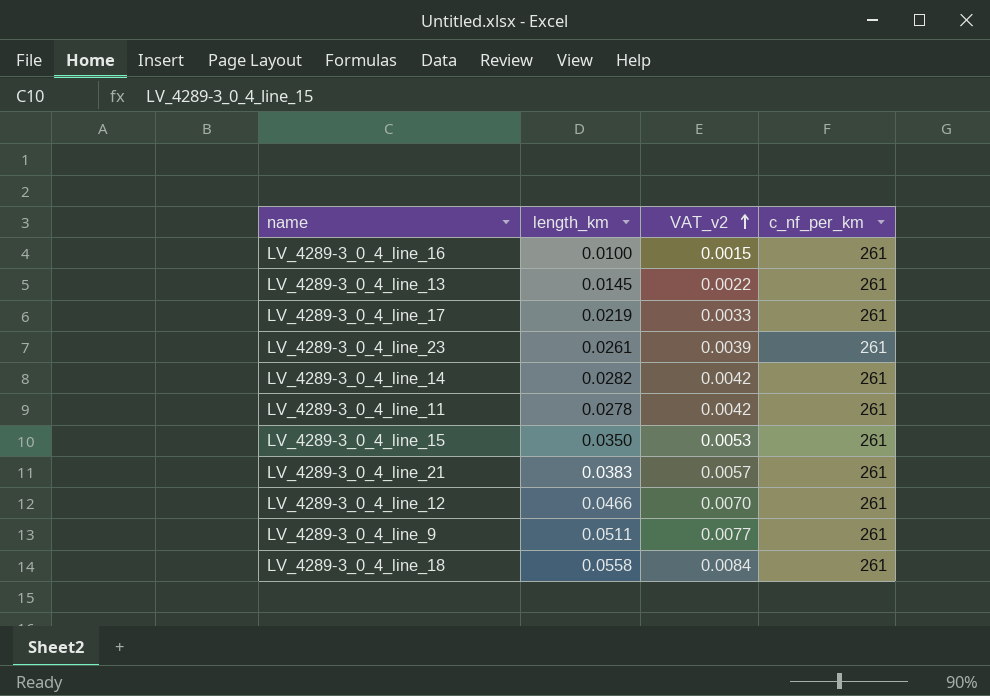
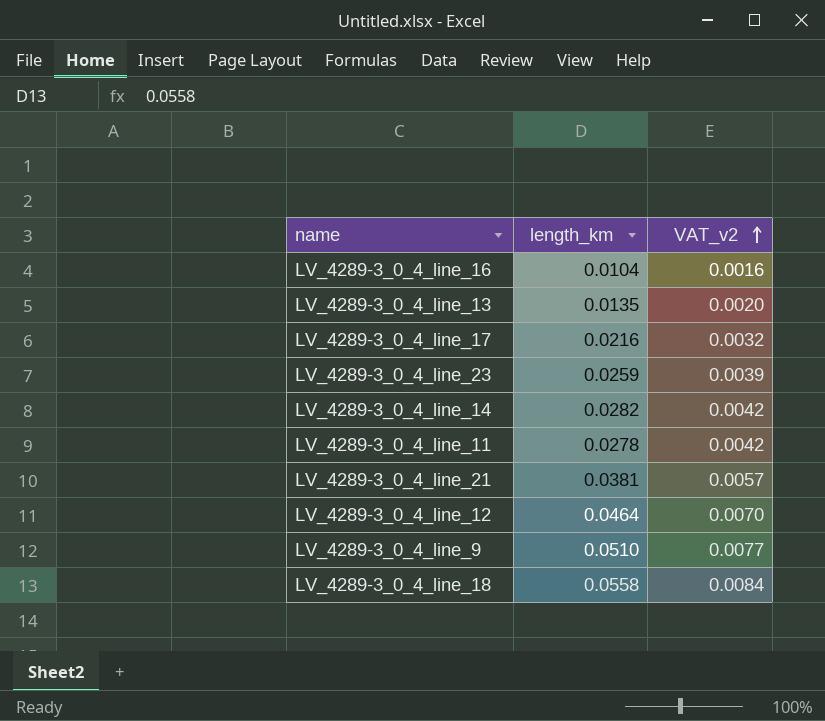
column c_nf_per_km | position: 4 -> none
row LV_4289-3_0_4_line_15: 0.0350 | 0.0053 | 261 -> none
LV_4289-3_0_4_line_16 | length_km: 0.0100 -> 0.0104
LV_4289-3_0_4_line_16 | VAT_v2: 0.0015 -> 0.0016
LV_4289-3_0_4_line_13 | length_km: 0.0145 -> 0.0135
LV_4289-3_0_4_line_13 | VAT_v2: 0.0022 -> 0.0020
LV_4289-3_0_4_line_17 | length_km: 0.0219 -> 0.0216
LV_4289-3_0_4_line_17 | VAT_v2: 0.0033 -> 0.0032
LV_4289-3_0_4_line_23 | length_km: 0.0261 -> 0.0259
LV_4289-3_0_4_line_21 | length_km: 0.0383 -> 0.0381
LV_4289-3_0_4_line_12 | length_km: 0.0466 -> 0.0464
LV_4289-3_0_4_line_9 | length_km: 0.0511 -> 0.0510

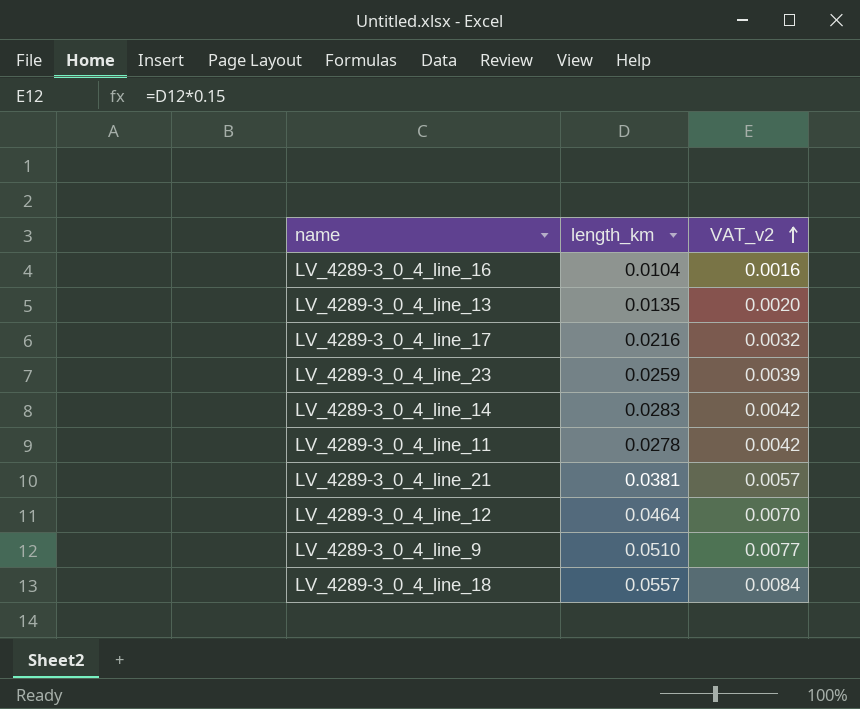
LV_4289-3_0_4_line_14 | length_km: 0.0282 -> 0.0283
LV_4289-3_0_4_line_18 | length_km: 0.0558 -> 0.0557

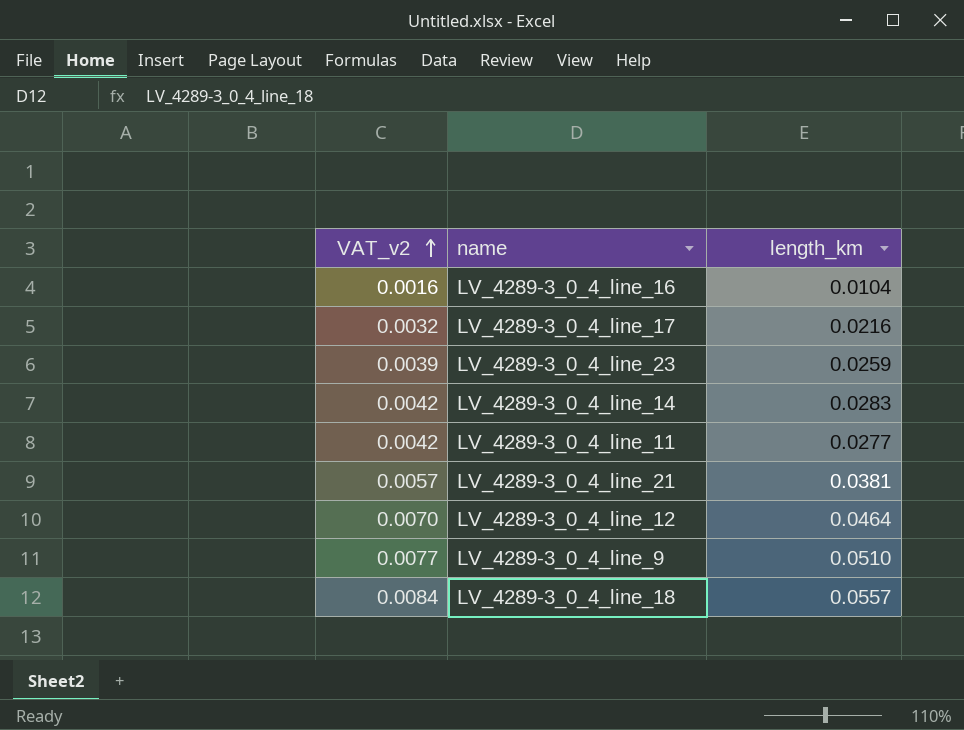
column VAT_v2 | position: 3 -> 1
row LV_4289-3_0_4_line_13: 0.0135 | 0.0020 -> none
LV_4289-3_0_4_line_11 | length_km: 0.0278 -> 0.0277

